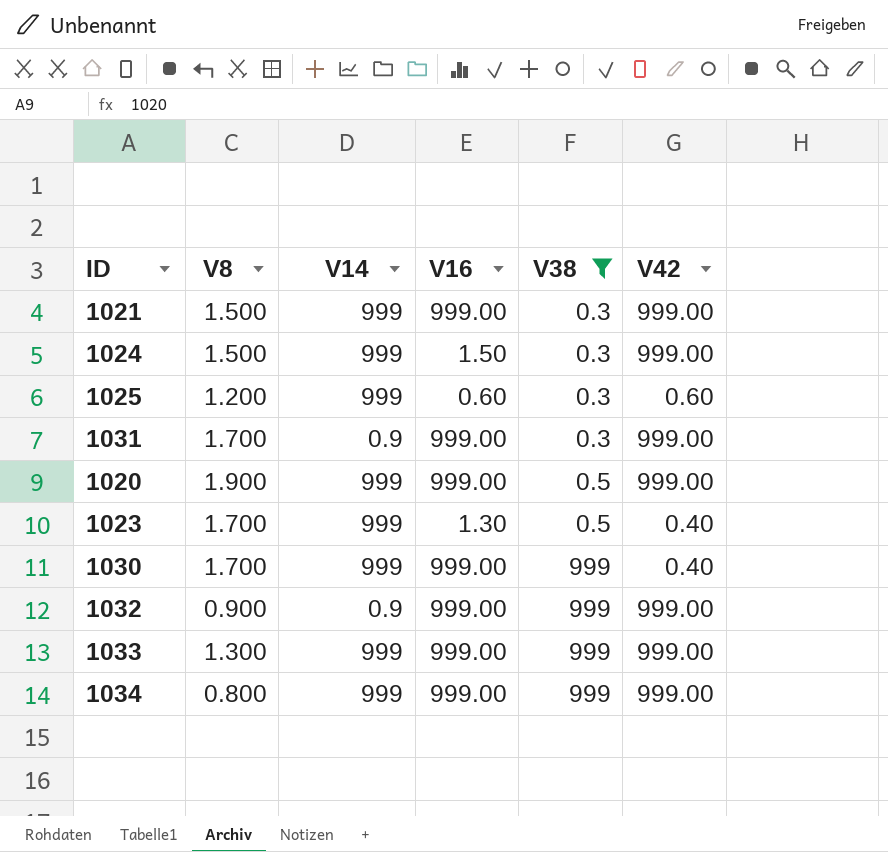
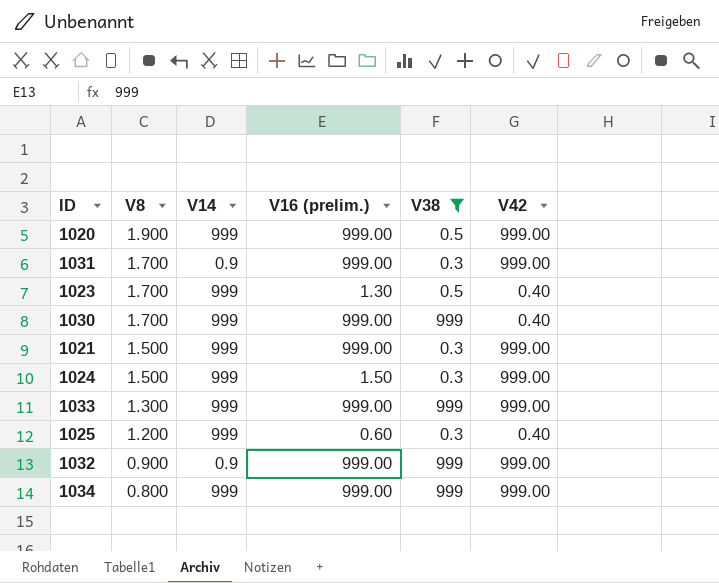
row order: V38 ascending -> V8 descending
column name: V16 -> V16 (prelim.)
1025 | V42: 0.60 -> 0.40

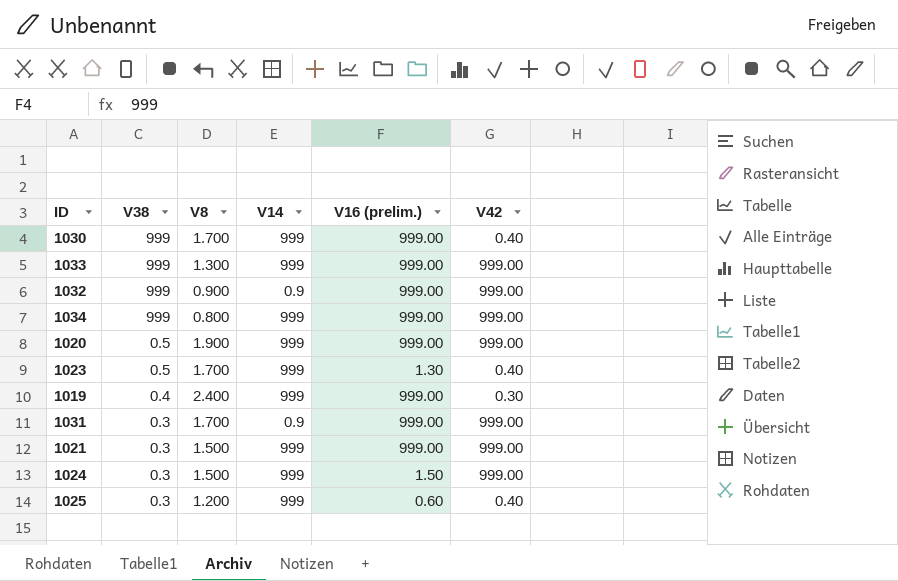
filter: V38 != 0.4 -> none
row order: V8 descending -> V38 descending
column V38 | position: 5 -> 2

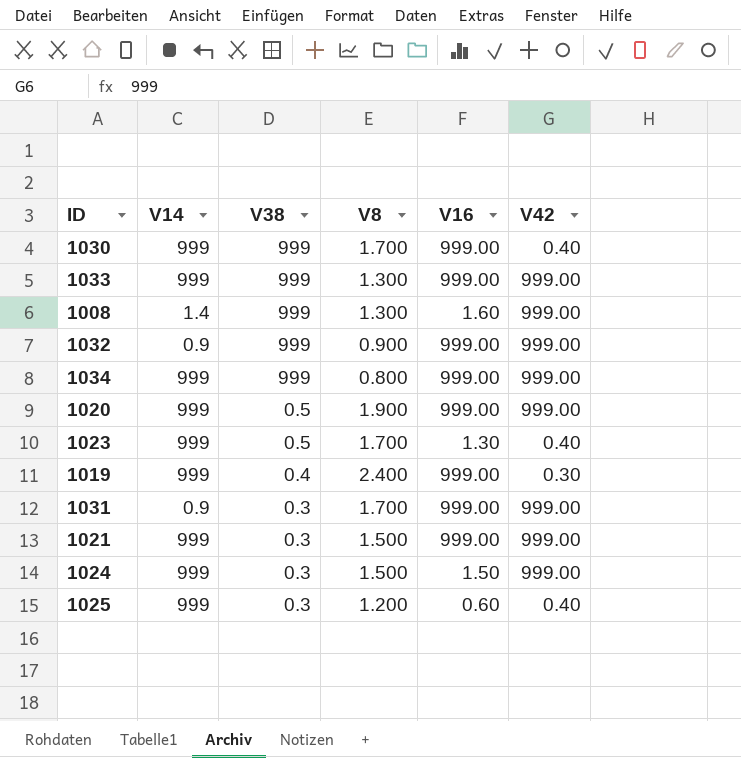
column V14 | position: 4 -> 2
column name: V16 (prelim.) -> V16
row 1008: none -> 1.4 | 999 | 1.300 | 1.60 | 999.00

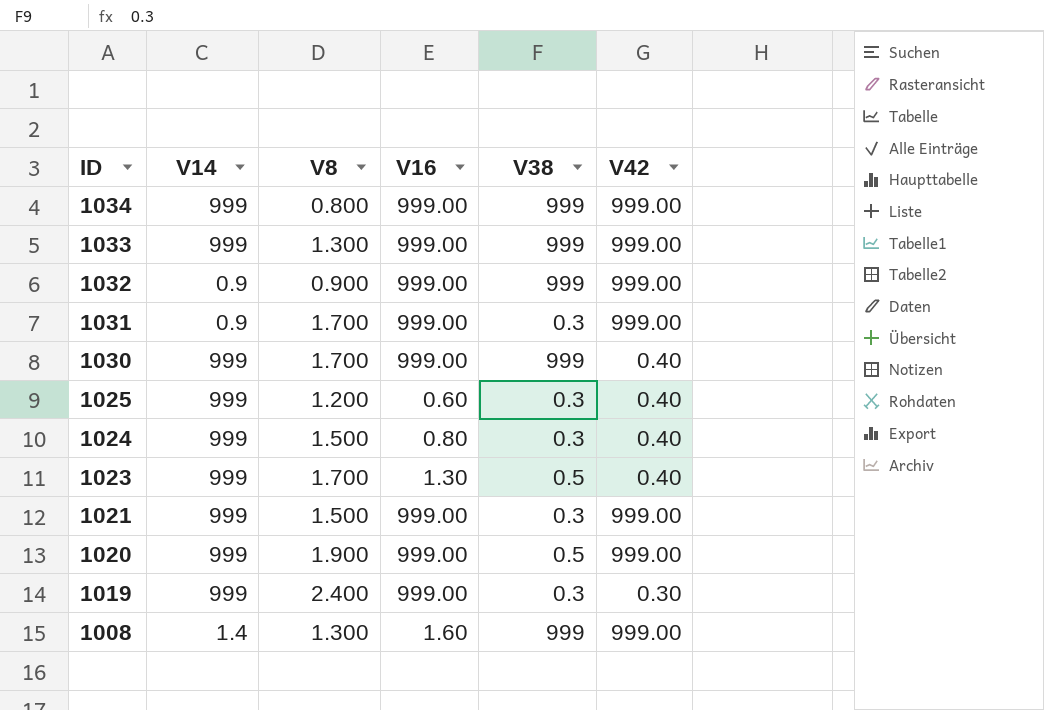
row order: V38 descending -> ID descending
column V38 | position: 3 -> 5
1024 | V16: 1.50 -> 0.80
1024 | V42: 999.00 -> 0.40
1019 | V38: 0.4 -> 0.3

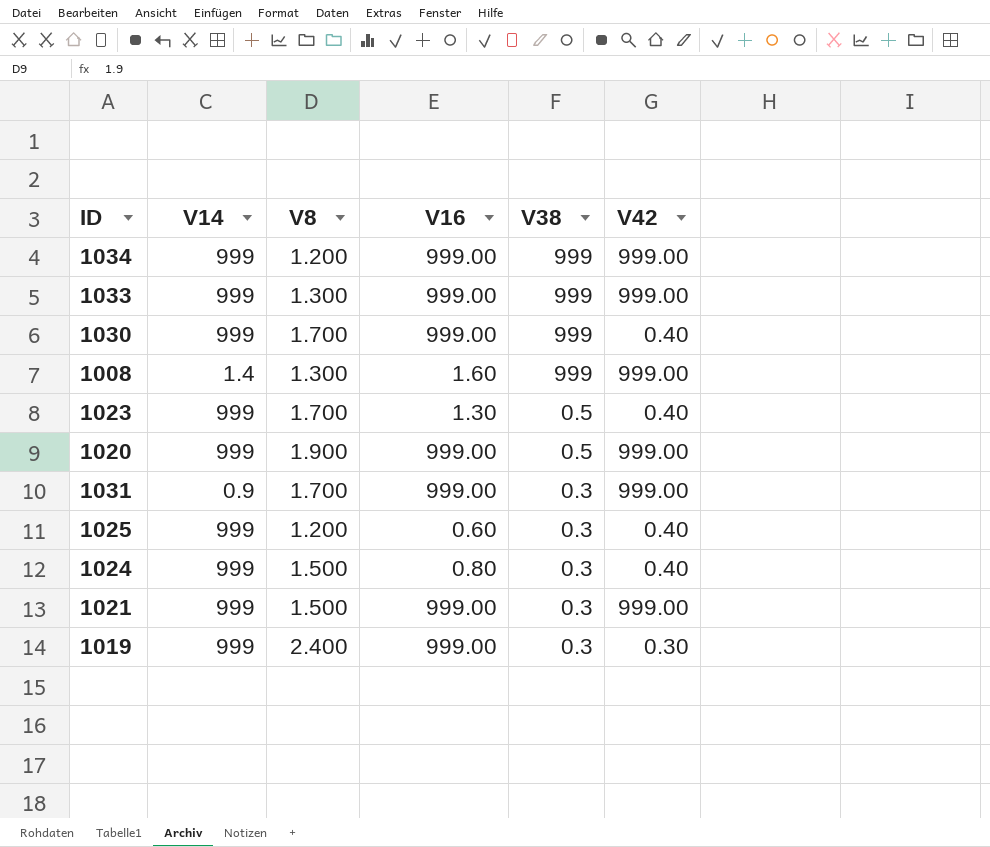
row order: ID descending -> V38 descending
row 1032: 0.9 | 0.900 | 999.00 | 999 | 999.00 -> none
1034 | V8: 0.800 -> 1.200

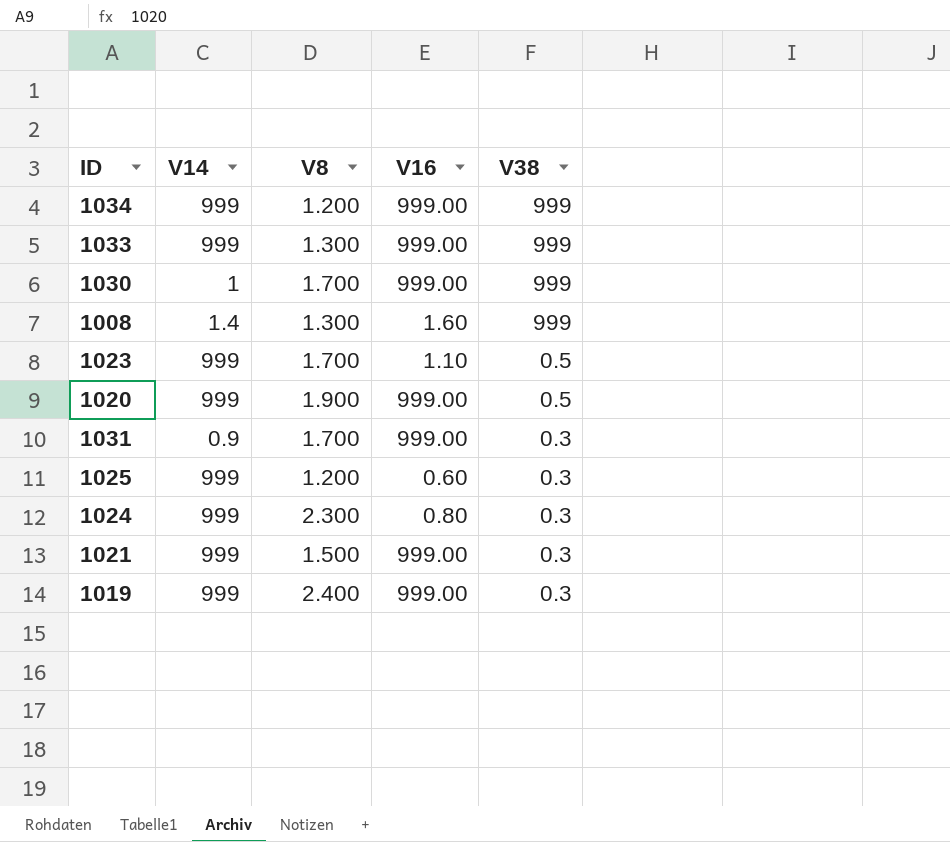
column V42 | position: 6 -> none
1030 | V14: 999 -> 1
1023 | V16: 1.30 -> 1.10
1024 | V8: 1.500 -> 2.300

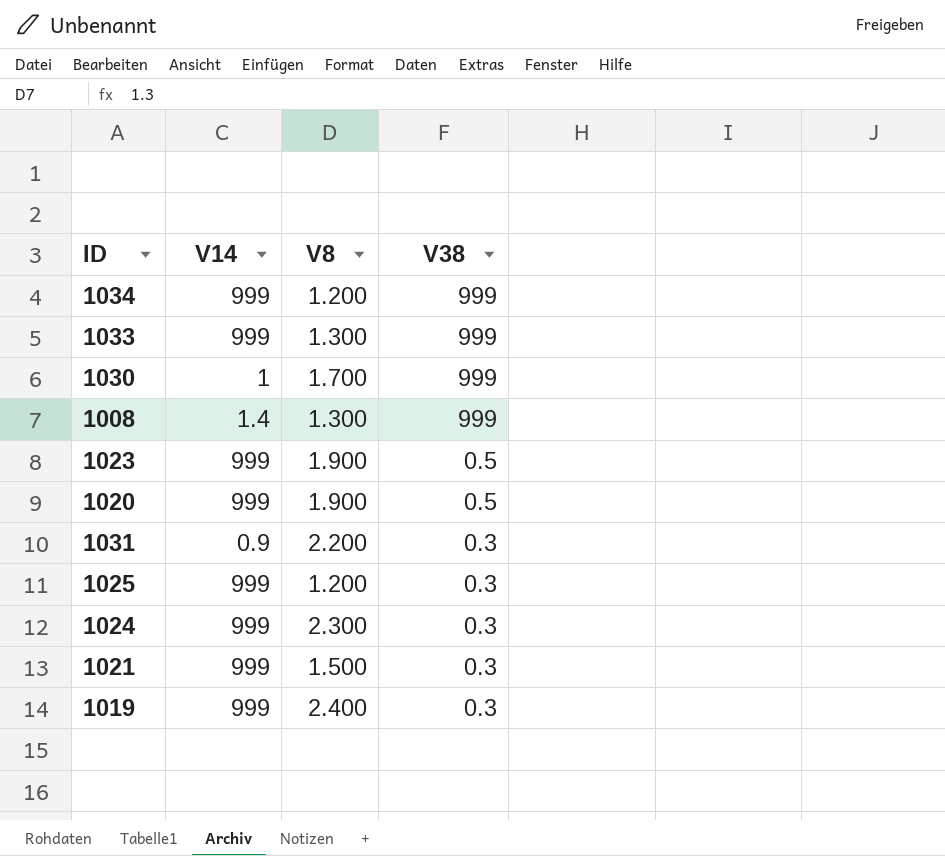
column V16 | position: 4 -> none
1023 | V8: 1.700 -> 1.900
1031 | V8: 1.700 -> 2.200

